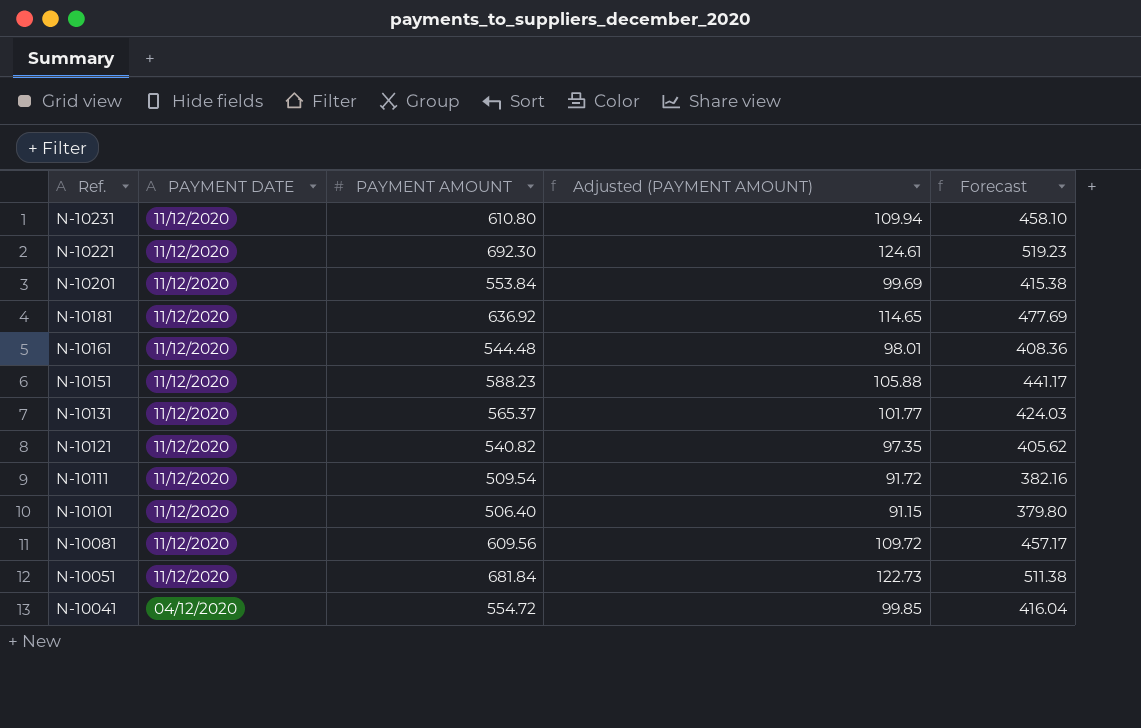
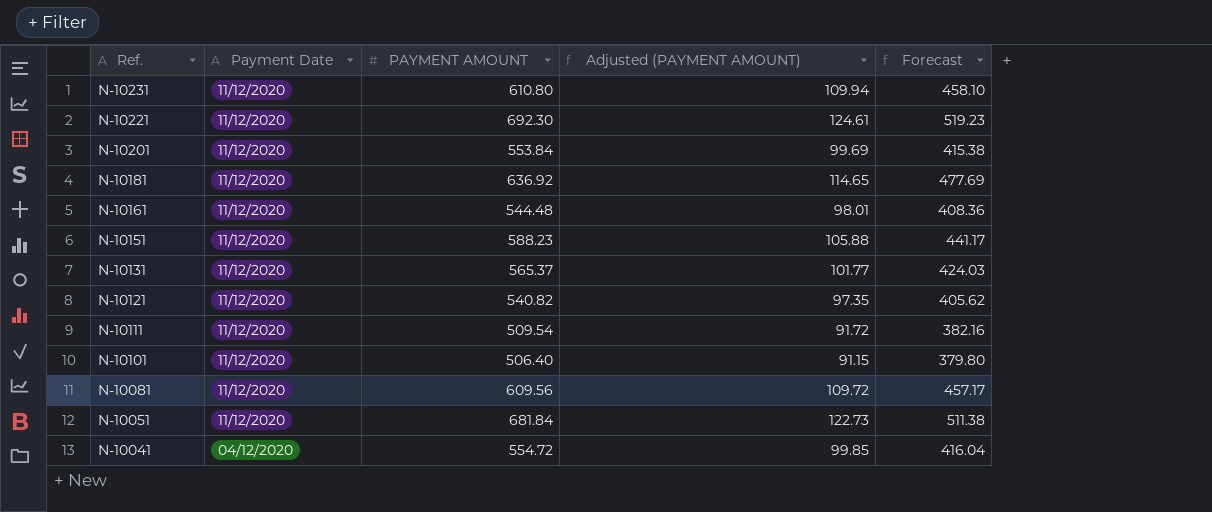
column name: PAYMENT DATE -> Payment Date

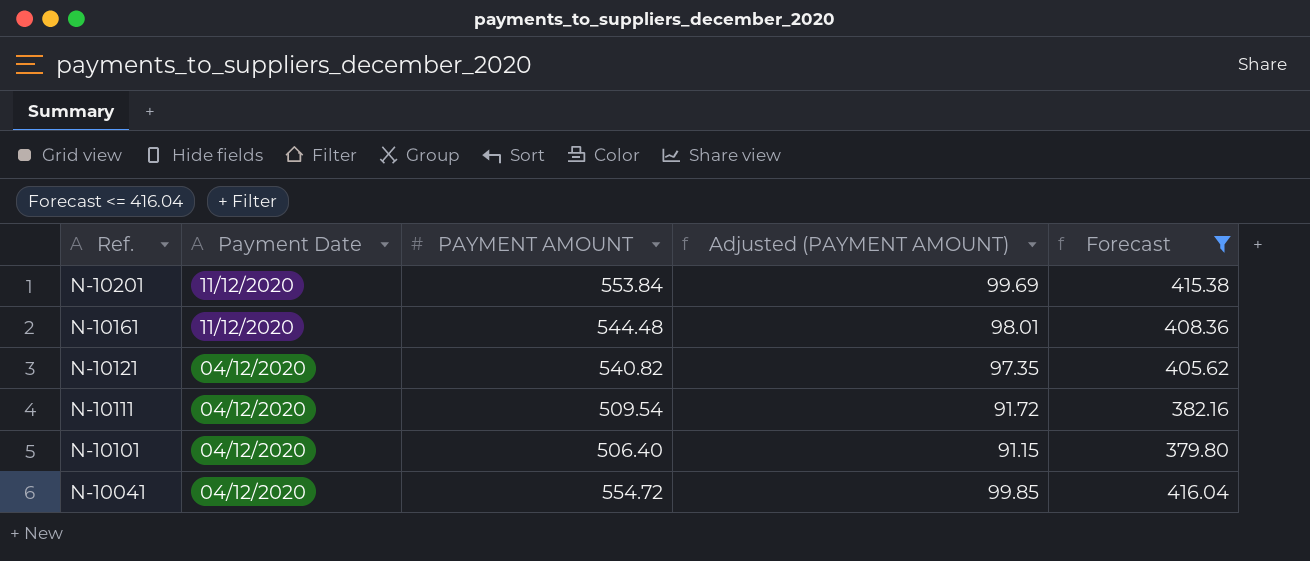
filter: none -> Forecast <= 416.04
N-10121 | Payment Date: 11/12/2020 -> 04/12/2020
N-10111 | Payment Date: 11/12/2020 -> 04/12/2020
N-10101 | Payment Date: 11/12/2020 -> 04/12/2020

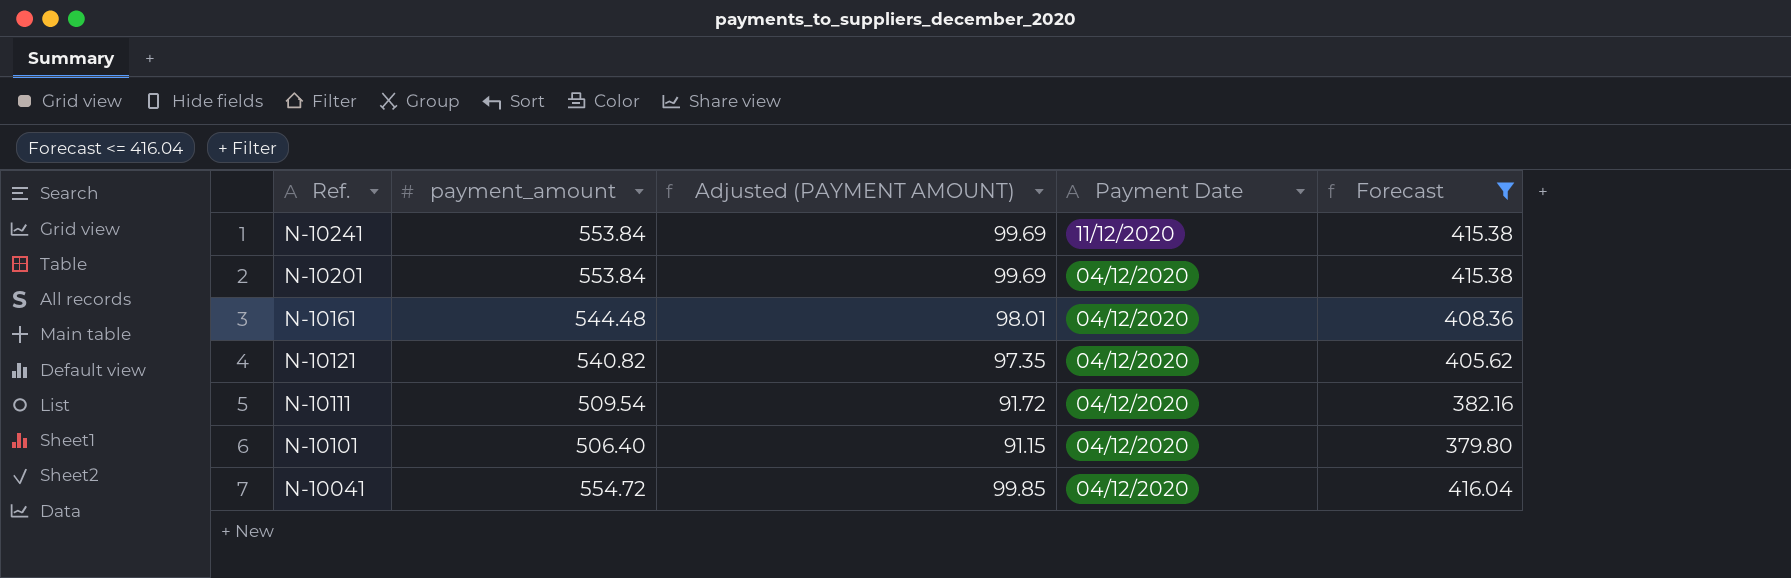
column name: PAYMENT AMOUNT -> payment_amount
column Payment Date | position: 2 -> 4
row N-10241: none -> 553.84 | 99.69 | 11/12/2020 | 415.38
N-10201 | Payment Date: 11/12/2020 -> 04/12/2020
N-10161 | Payment Date: 11/12/2020 -> 04/12/2020

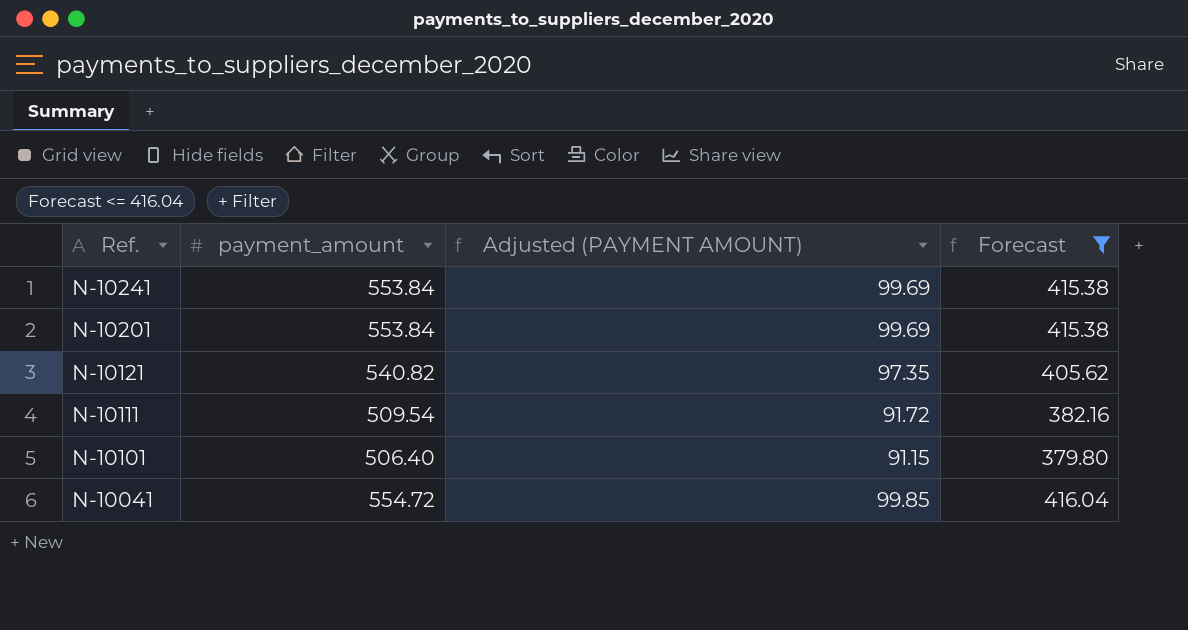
column Payment Date | position: 4 -> none
row N-10161: 544.48 | 98.01 | 04/12/2020 | 408.36 -> none

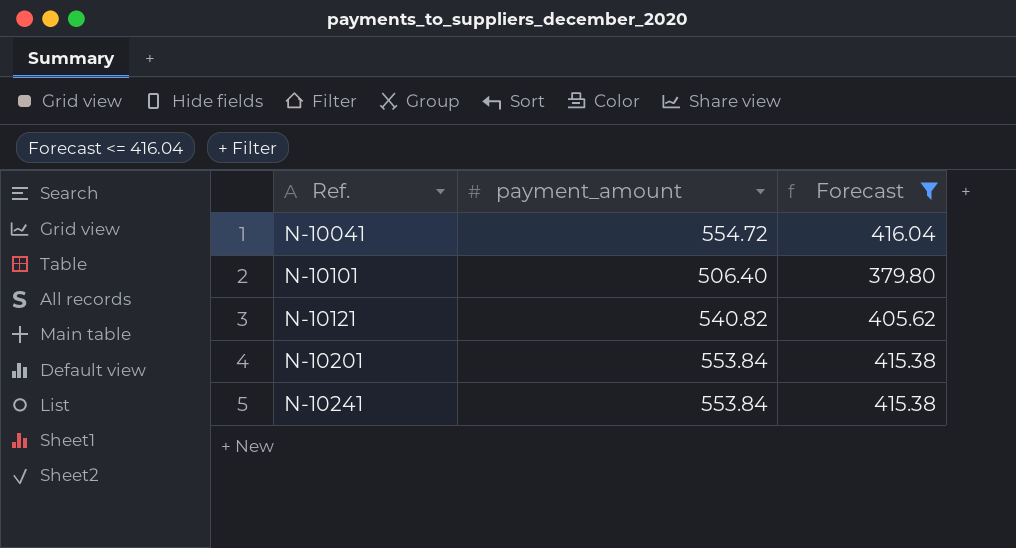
row order: Ref. descending -> Ref. ascending
column Adjusted (PAYMENT AMOUNT) | formula: [payment_amount] * 0.18 -> none
row N-10111: 509.54 | 91.72 | 382.16 -> none

